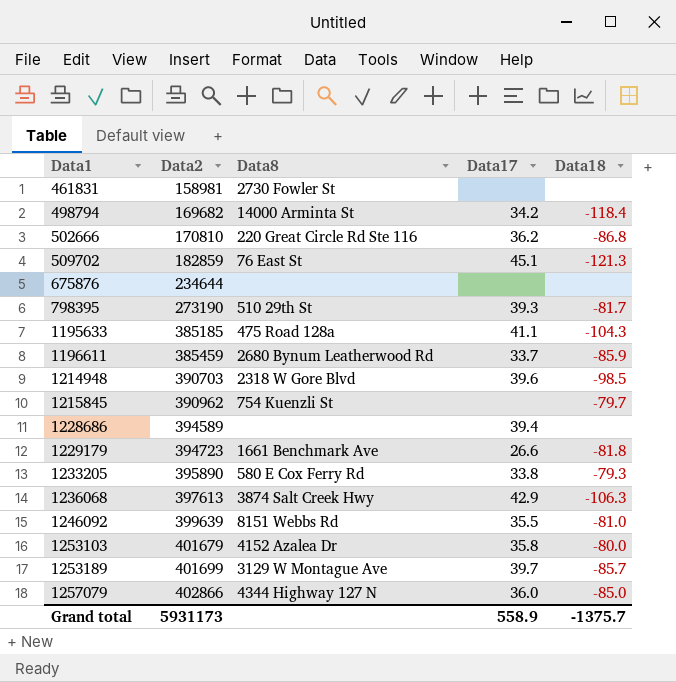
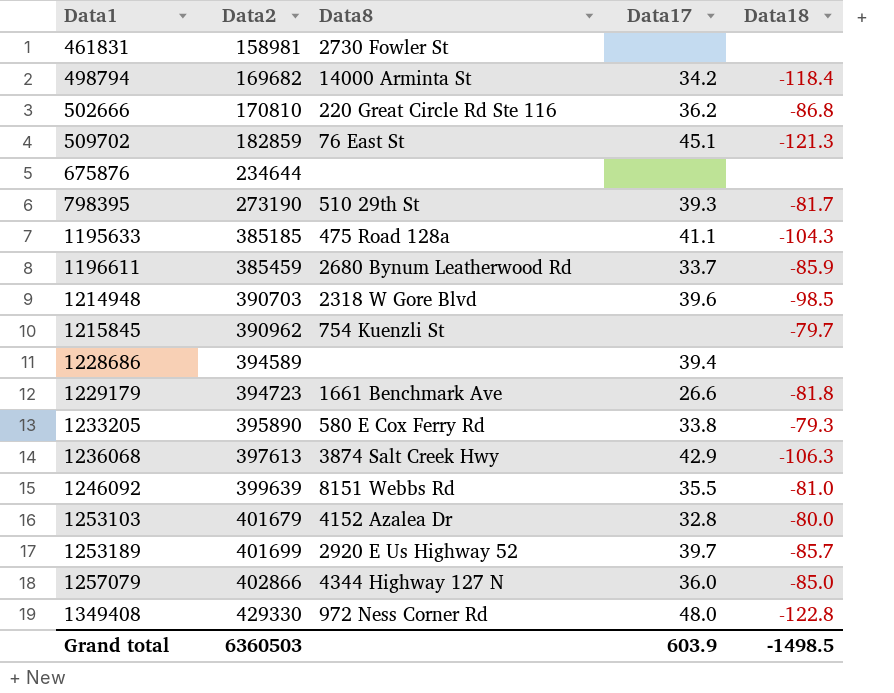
1253103 | Data17: 35.8 -> 32.8
1253189 | Data8: 3129 W Montague Ave -> 2920 E Us Highway 52
row 1349408: none -> 429330 | 972 Ness Corner Rd | 48.0 | -122.8
Grand total | Data2: 5931173 -> 6360503
Grand total | Data17: 558.9 -> 603.9
Grand total | Data18: -1375.7 -> -1498.5

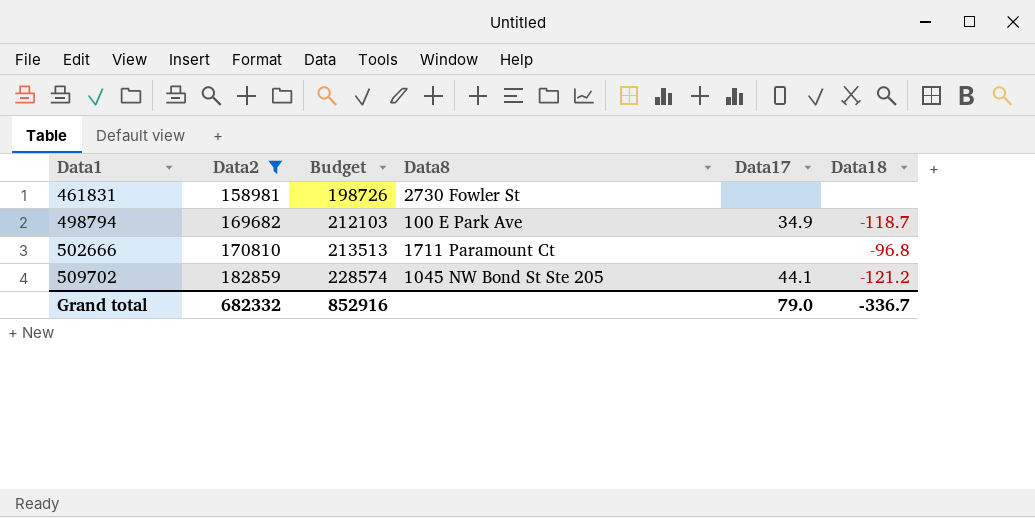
filter: none -> Data2 <= 182859
column Budget | formula: none -> [Data2] * 1.25
498794 | Data8: 14000 Arminta St -> 100 E Park Ave
498794 | Data17: 34.2 -> 34.9
498794 | Data18: -118.4 -> -118.7
502666 | Data8: 220 Great Circle Rd Ste 116 -> 1711 Paramount Ct
502666 | Data17: 36.2 -> none
502666 | Data18: -86.8 -> -96.8
509702 | Data8: 76 East St -> 1045 NW Bond St Ste 205
509702 | Data17: 45.1 -> 44.1
509702 | Data18: -121.3 -> -121.2
Grand total | Data2: 6360503 -> 682332
Grand total | Data17: 603.9 -> 79.0
Grand total | Data18: -1498.5 -> -336.7

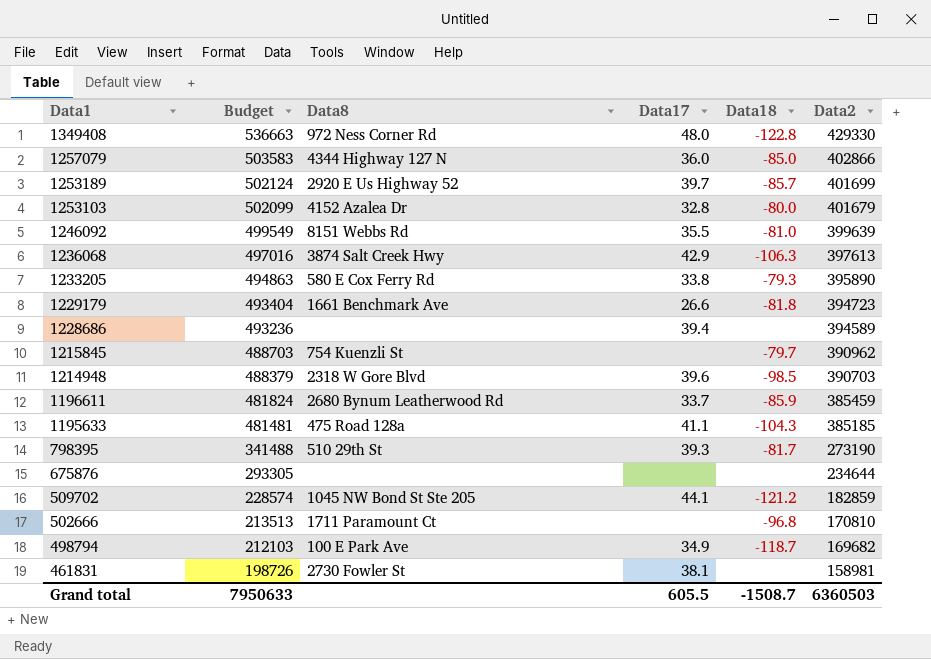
filter: Data2 <= 182859 -> none
row order: Data1 ascending -> Data1 descending
column Data2 | position: 2 -> 6
461831 | Data17: none -> 38.1
Grand total | Budget: 852916 -> 7950633
Grand total | Data17: 79.0 -> 605.5
Grand total | Data18: -336.7 -> -1508.7
Grand total | Data2: 682332 -> 6360503

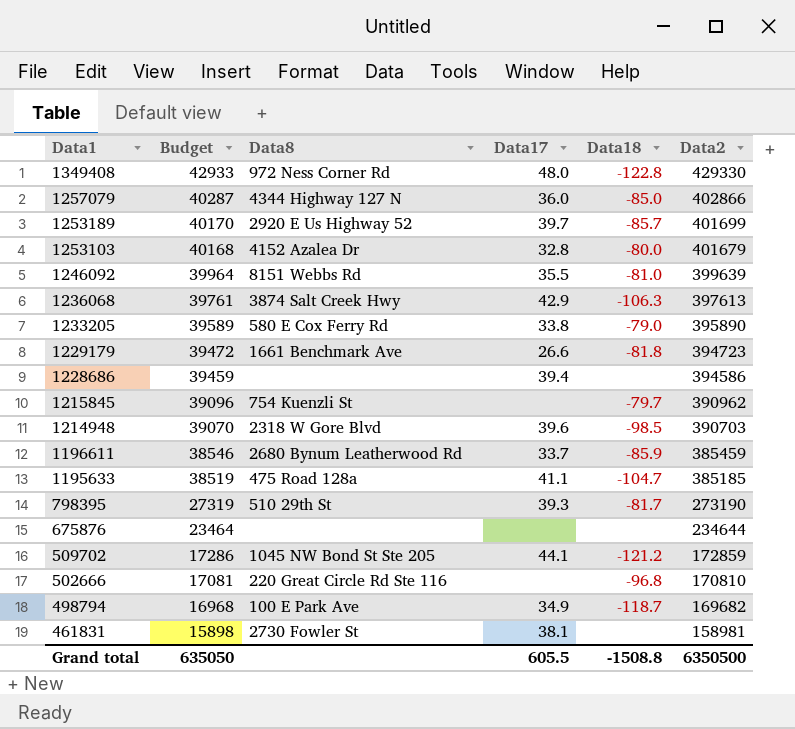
column Budget | formula: [Data2] * 1.25 -> [Data2] * 0.1
1233205 | Data18: -79.3 -> -79.0
1228686 | Data2: 394589 -> 394586
1195633 | Data18: -104.3 -> -104.7
509702 | Data2: 182859 -> 172859
502666 | Data8: 1711 Paramount Ct -> 220 Great Circle Rd Ste 116
Grand total | Budget: 7950633 -> 635050
Grand total | Data18: -1508.7 -> -1508.8
Grand total | Data2: 6360503 -> 6350500

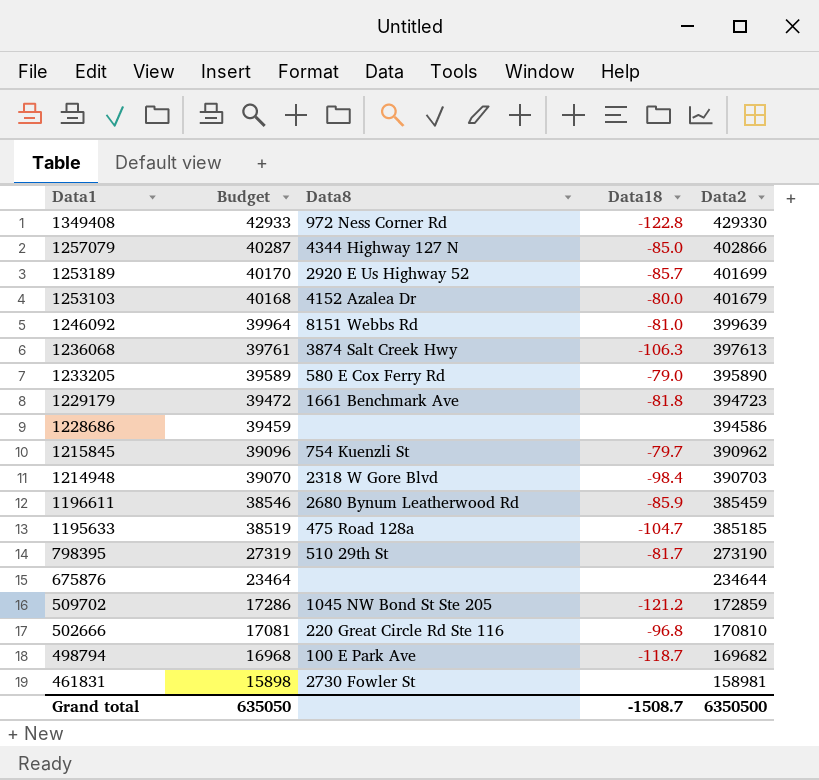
column Data17 | position: 4 -> none
1214948 | Data18: -98.5 -> -98.4
Grand total | Data18: -1508.8 -> -1508.7

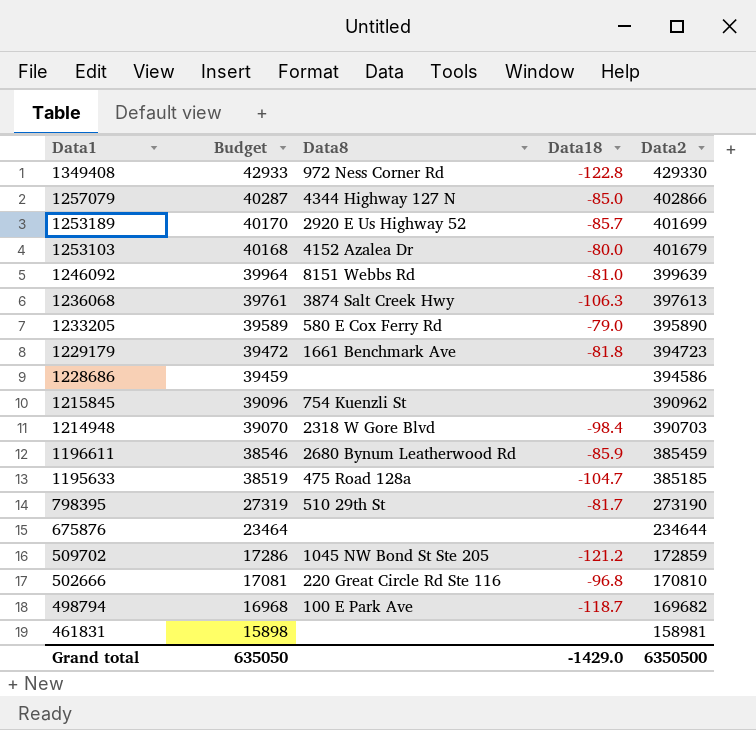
1215845 | Data18: -79.7 -> none
461831 | Data8: 2730 Fowler St -> none
Grand total | Data18: -1508.7 -> -1429.0

